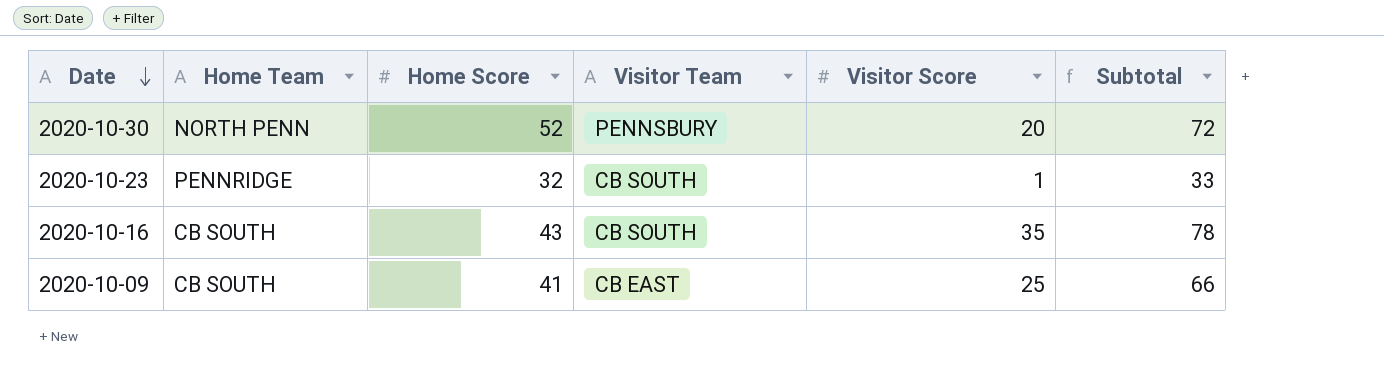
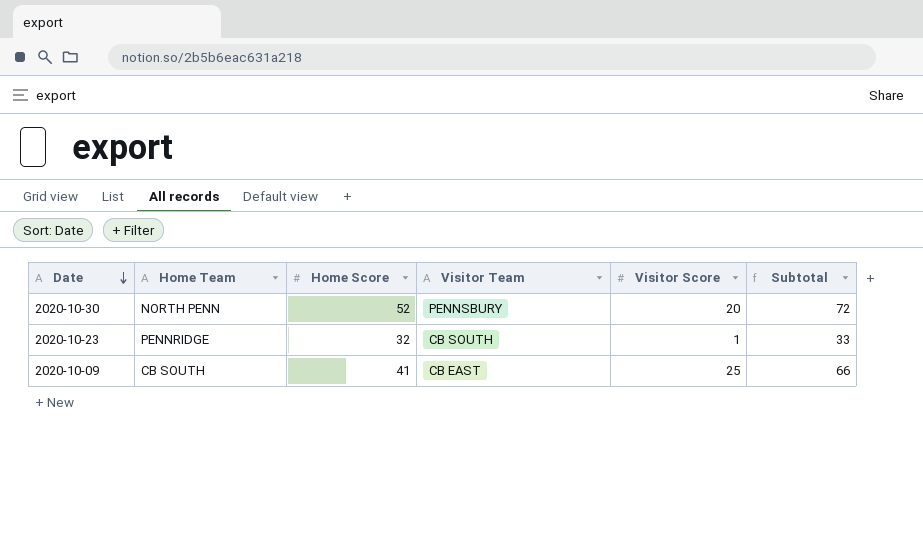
row 2020-10-16: CB SOUTH | 43 | CB SOUTH | 35 | 78 -> none

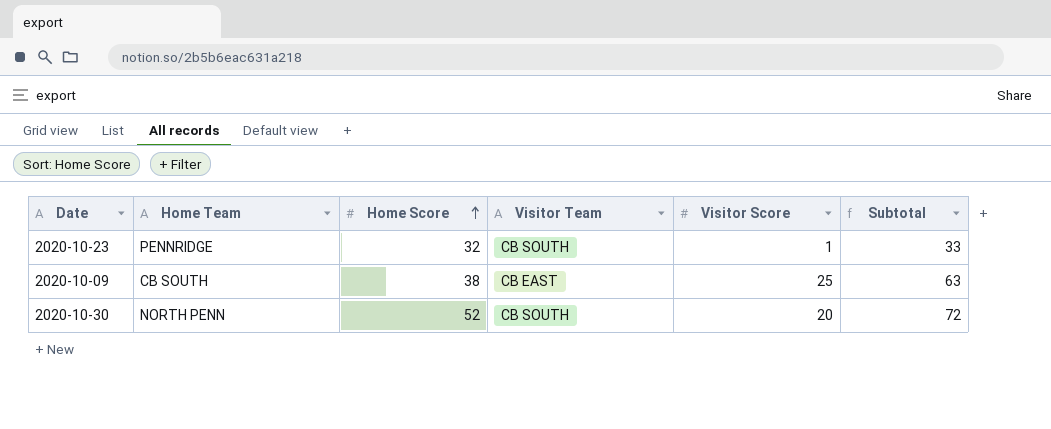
row order: Date descending -> Home Score ascending
2020-10-09 | Home Score: 41 -> 38
2020-10-09 | Subtotal: 66 -> 63
2020-10-30 | Visitor Team: PENNSBURY -> CB SOUTH

